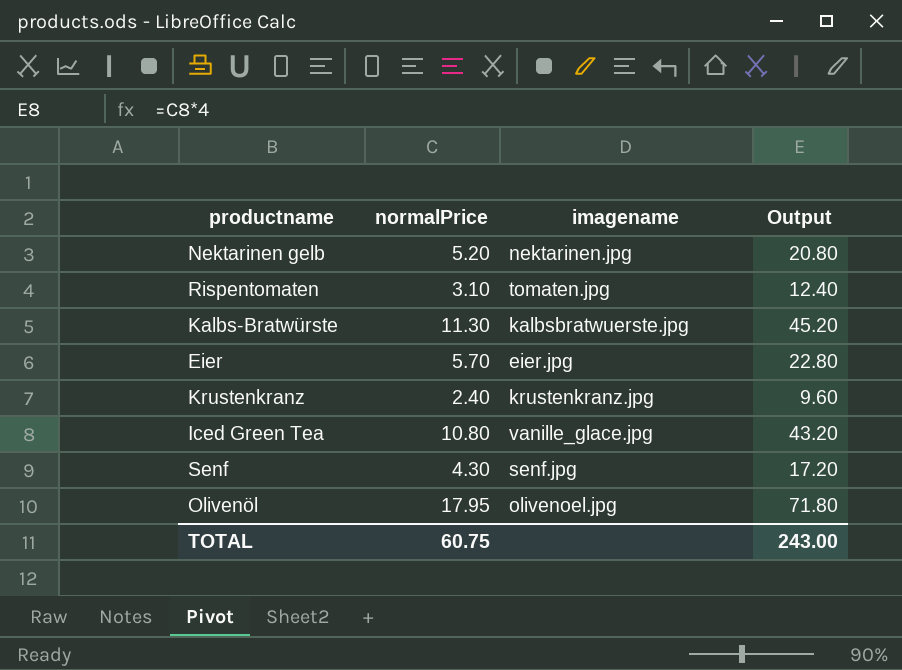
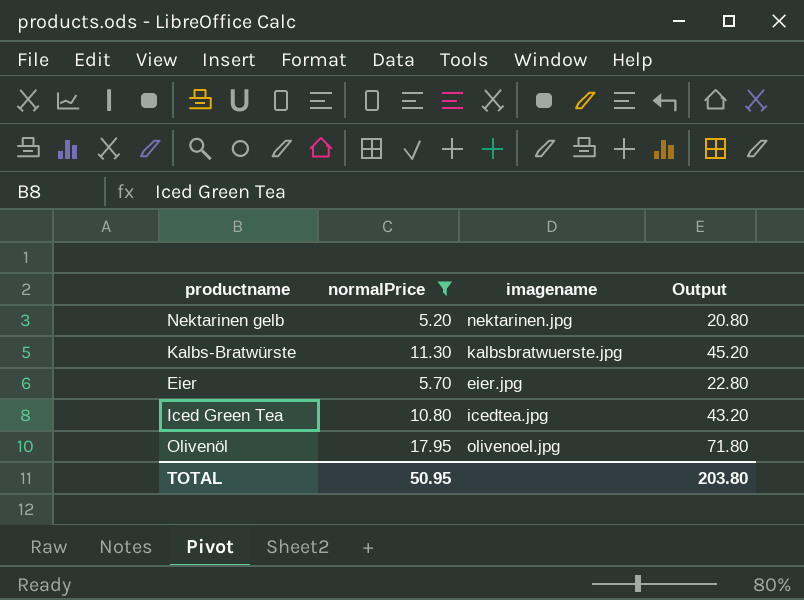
filter: none -> normalPrice >= 5.20
Iced Green Tea | imagename: vanille_glace.jpg -> icedtea.jpg
TOTAL | normalPrice: 60.75 -> 50.95
TOTAL | Output: 243.00 -> 203.80

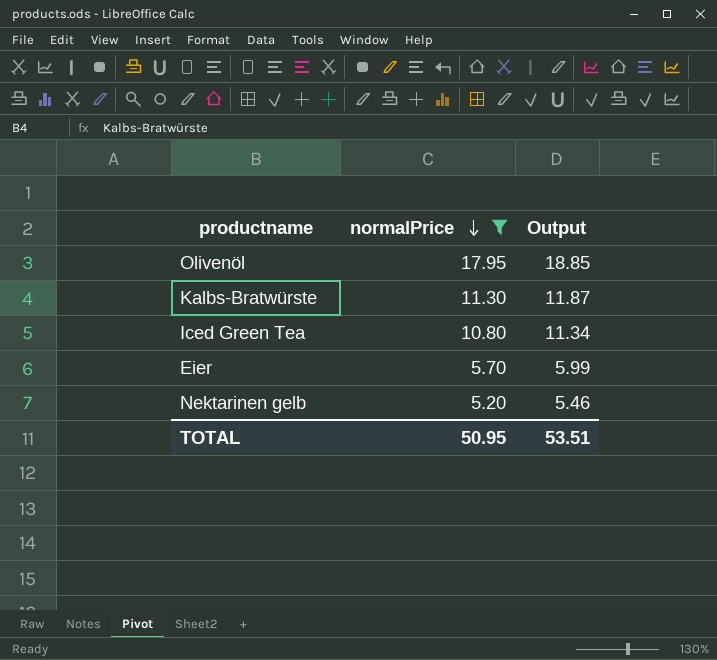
row order: none -> normalPrice descending
column imagename | position: 3 -> none
column Output | formula: [normalPrice] * 4 -> [normalPrice] * 1.05
TOTAL | Output: 203.80 -> 53.51

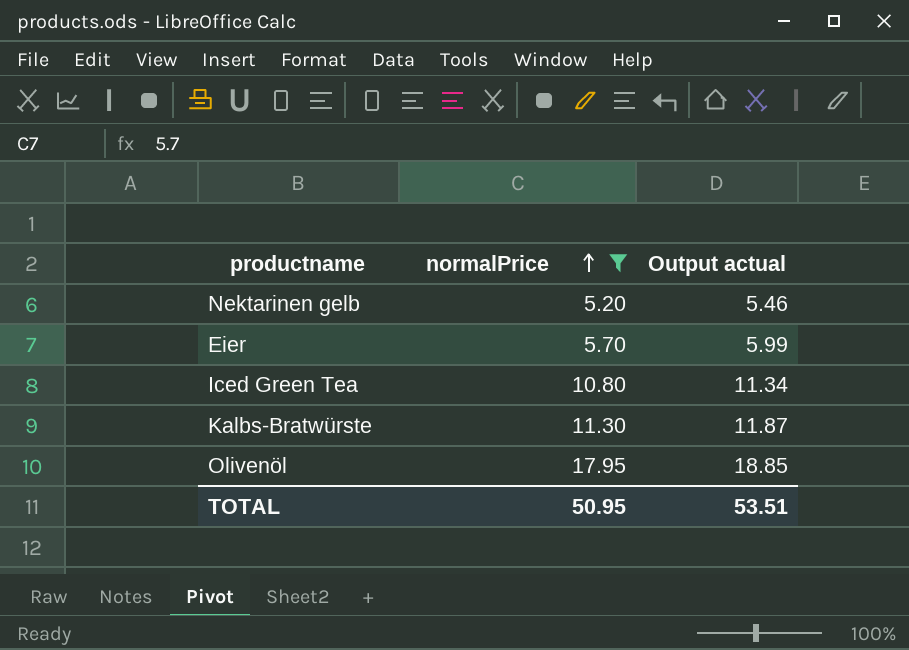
row order: normalPrice descending -> normalPrice ascending
column name: Output -> Output actual

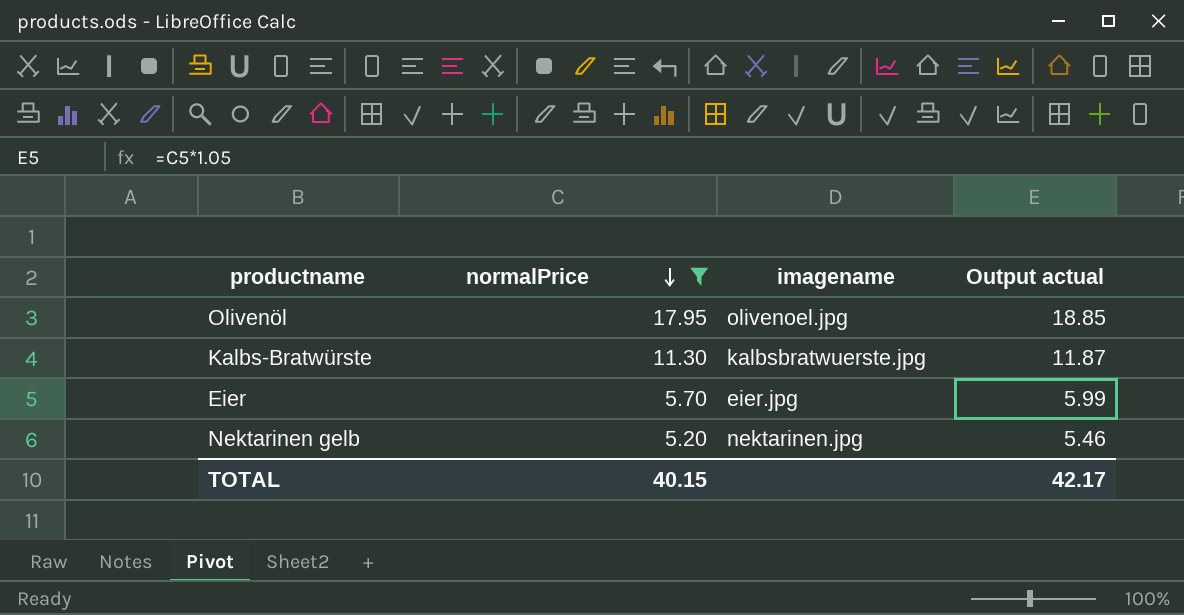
row order: normalPrice ascending -> normalPrice descending
column imagename | position: none -> 3
row Iced Green Tea: 10.80 | 11.34 -> none
TOTAL | normalPrice: 50.95 -> 40.15
TOTAL | Output actual: 53.51 -> 42.17

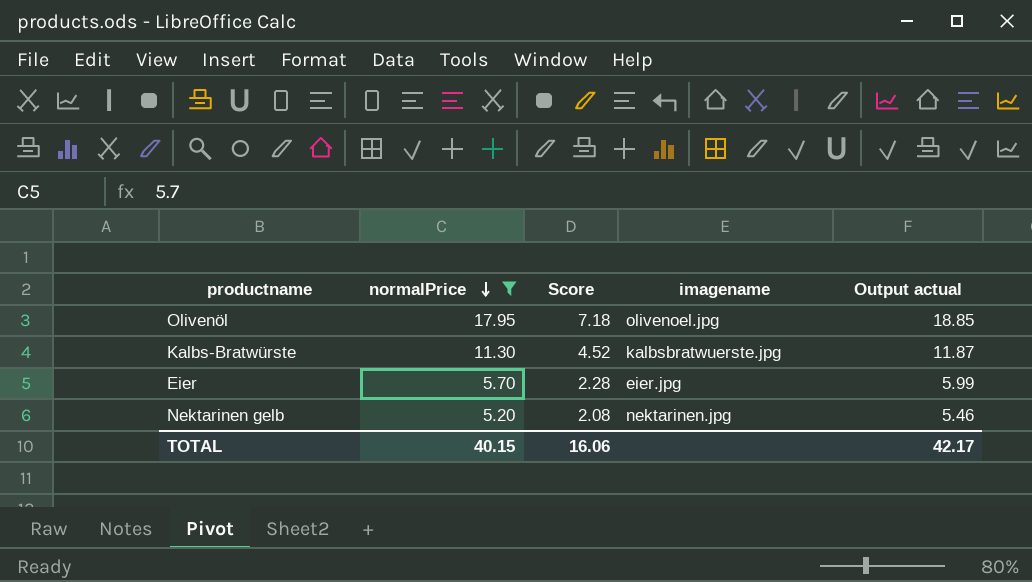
column Score | formula: none -> [normalPrice] * 0.4

